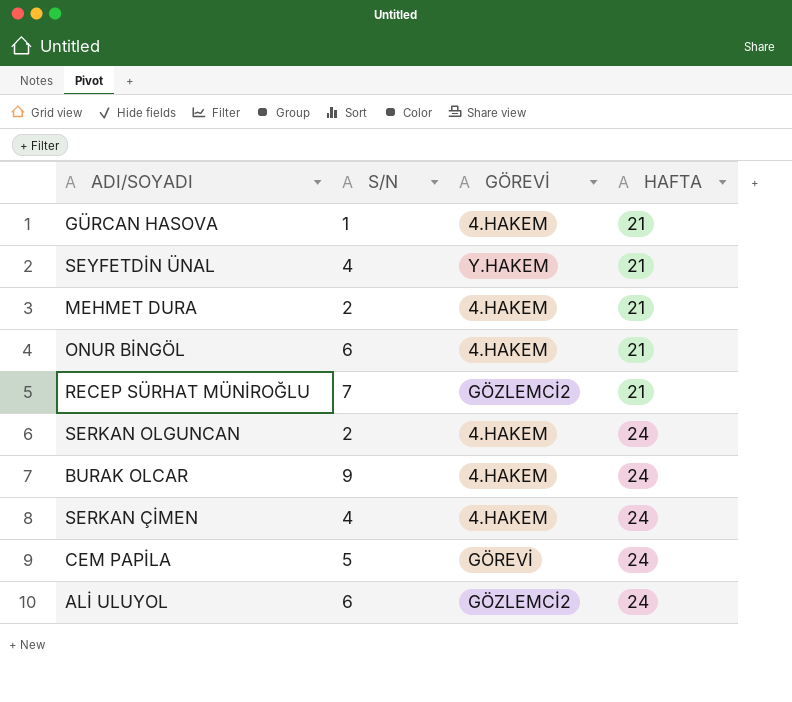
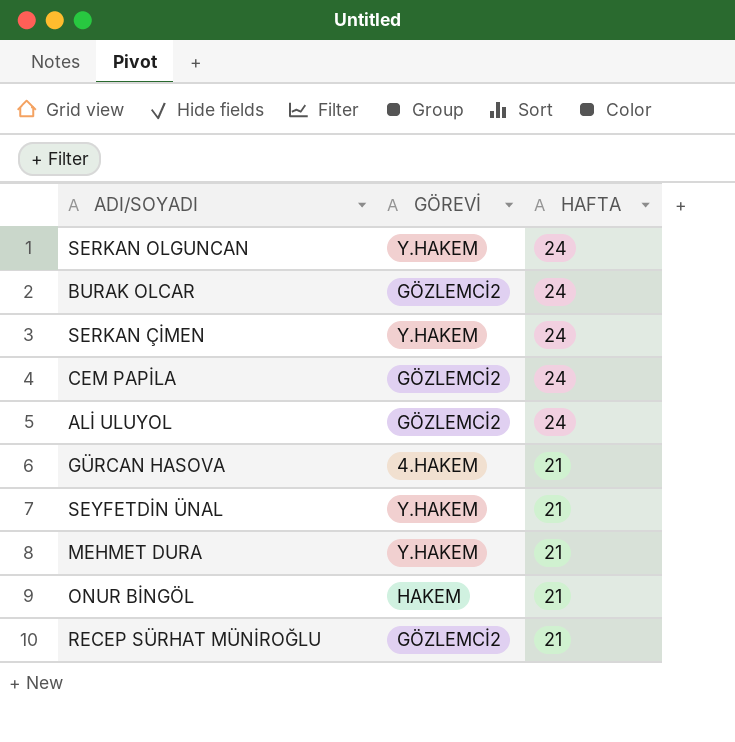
row order: HAFTA ascending -> HAFTA descending
column S/N | position: 2 -> none
SERKAN OLGUNCAN | GÖREVİ: 4.HAKEM -> Y.HAKEM
BURAK OLCAR | GÖREVİ: 4.HAKEM -> GÖZLEMCİ2
SERKAN ÇİMEN | GÖREVİ: 4.HAKEM -> Y.HAKEM
CEM PAPİLA | GÖREVİ: GÖREVİ -> GÖZLEMCİ2
MEHMET DURA | GÖREVİ: 4.HAKEM -> Y.HAKEM
ONUR BİNGÖL | GÖREVİ: 4.HAKEM -> HAKEM

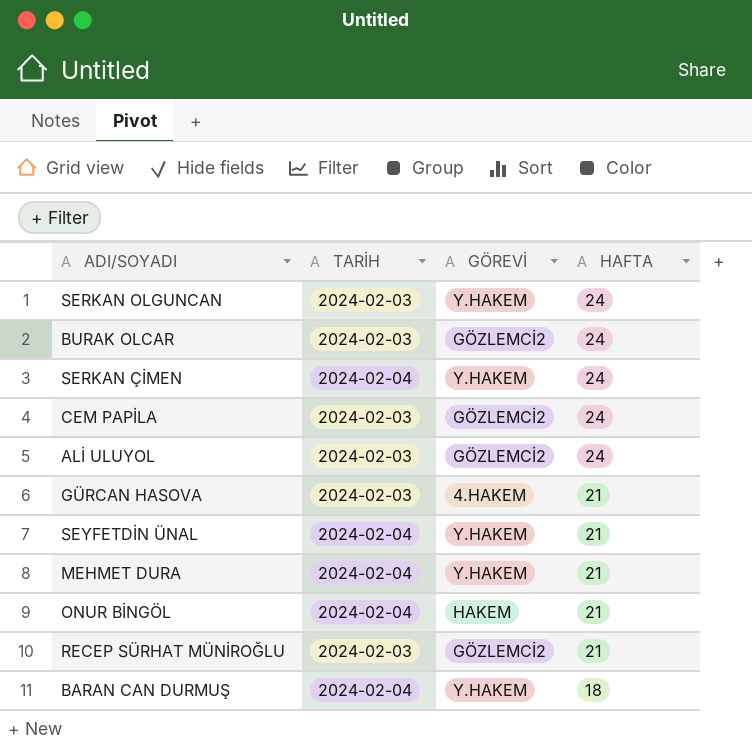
column TARİH | position: none -> 2
row BARAN CAN DURMUŞ: none -> 2024-02-04 | Y.HAKEM | 18

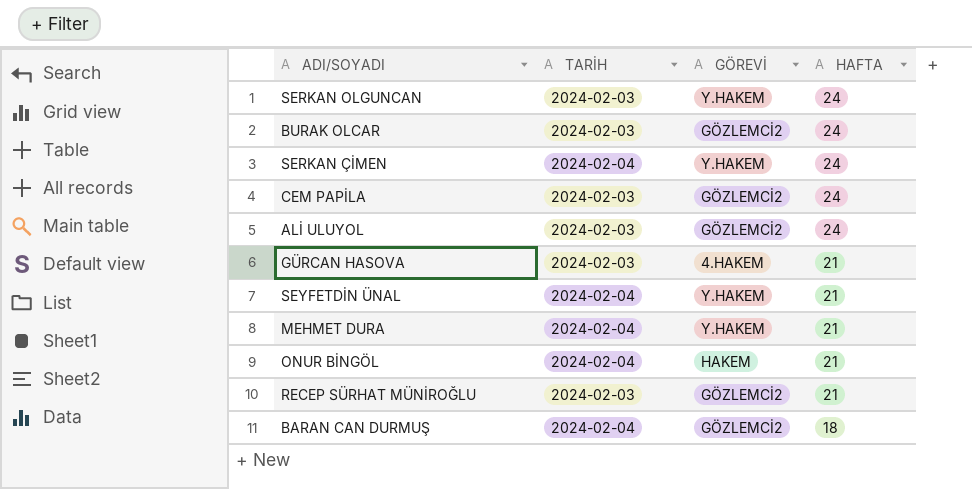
BARAN CAN DURMUŞ | GÖREVİ: Y.HAKEM -> GÖZLEMCİ2

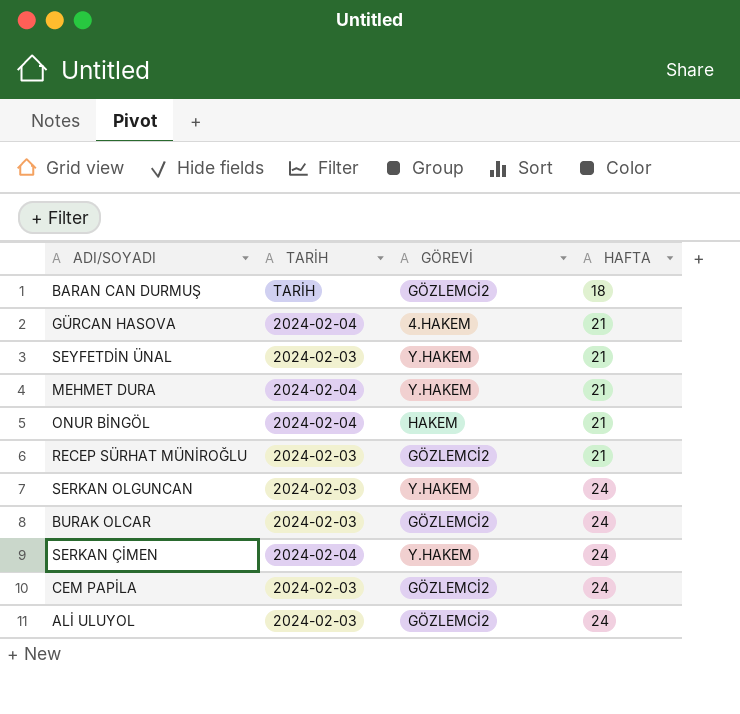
row order: HAFTA descending -> HAFTA ascending
BARAN CAN DURMUŞ | TARİH: 2024-02-04 -> TARİH
GÜRCAN HASOVA | TARİH: 2024-02-03 -> 2024-02-04
SEYFETDİN ÜNAL | TARİH: 2024-02-04 -> 2024-02-03

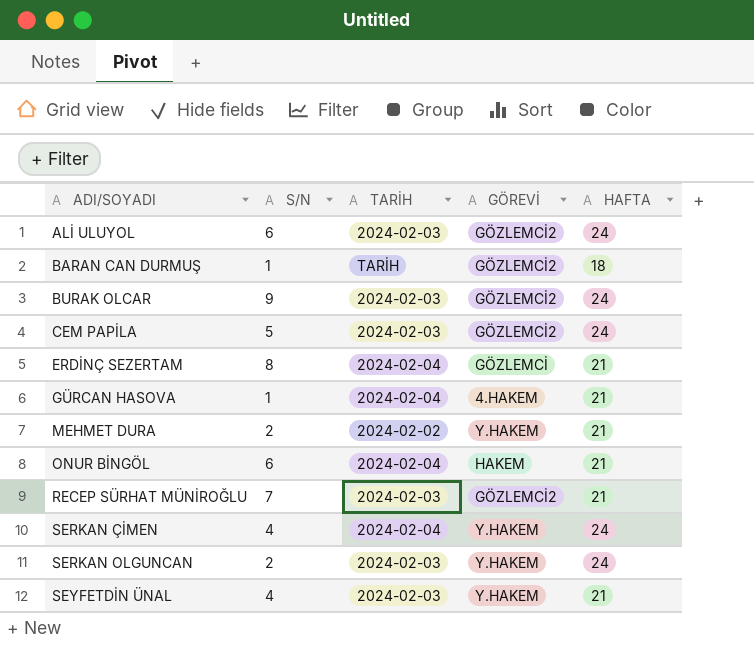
row order: HAFTA ascending -> ADI/SOYADI ascending
column S/N | position: none -> 2
row ERDİNÇ SEZERTAM: none -> 8 | 2024-02-04 | GÖZLEMCİ | 21
MEHMET DURA | TARİH: 2024-02-04 -> 2024-02-02

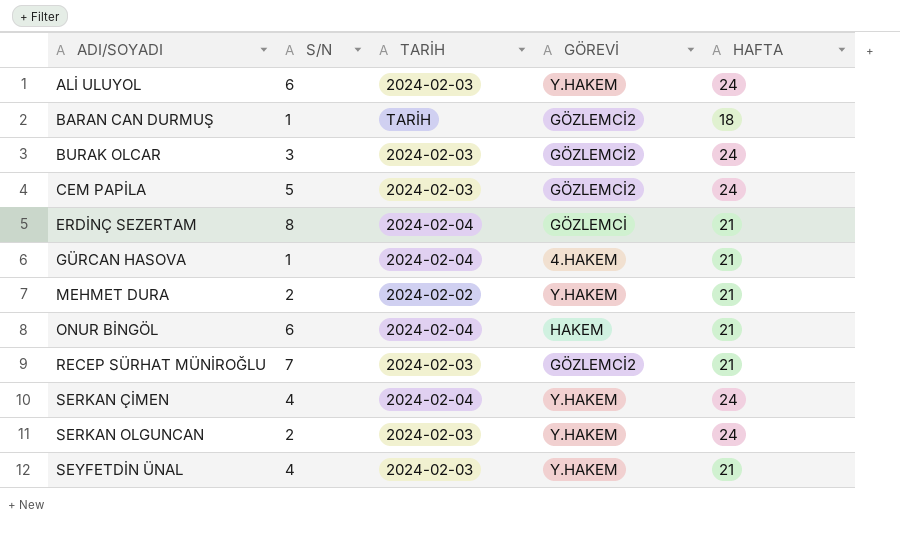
ALİ ULUYOL | GÖREVİ: GÖZLEMCİ2 -> Y.HAKEM
BURAK OLCAR | S/N: 9 -> 3

